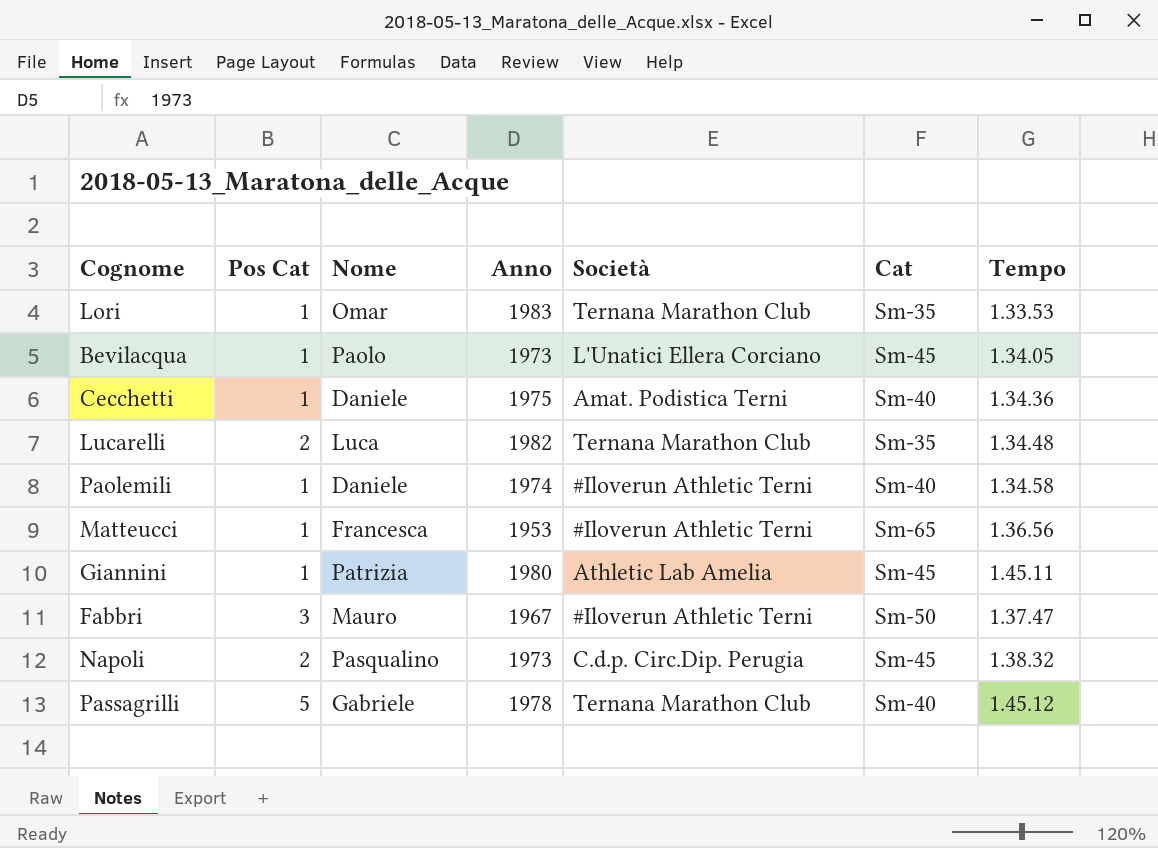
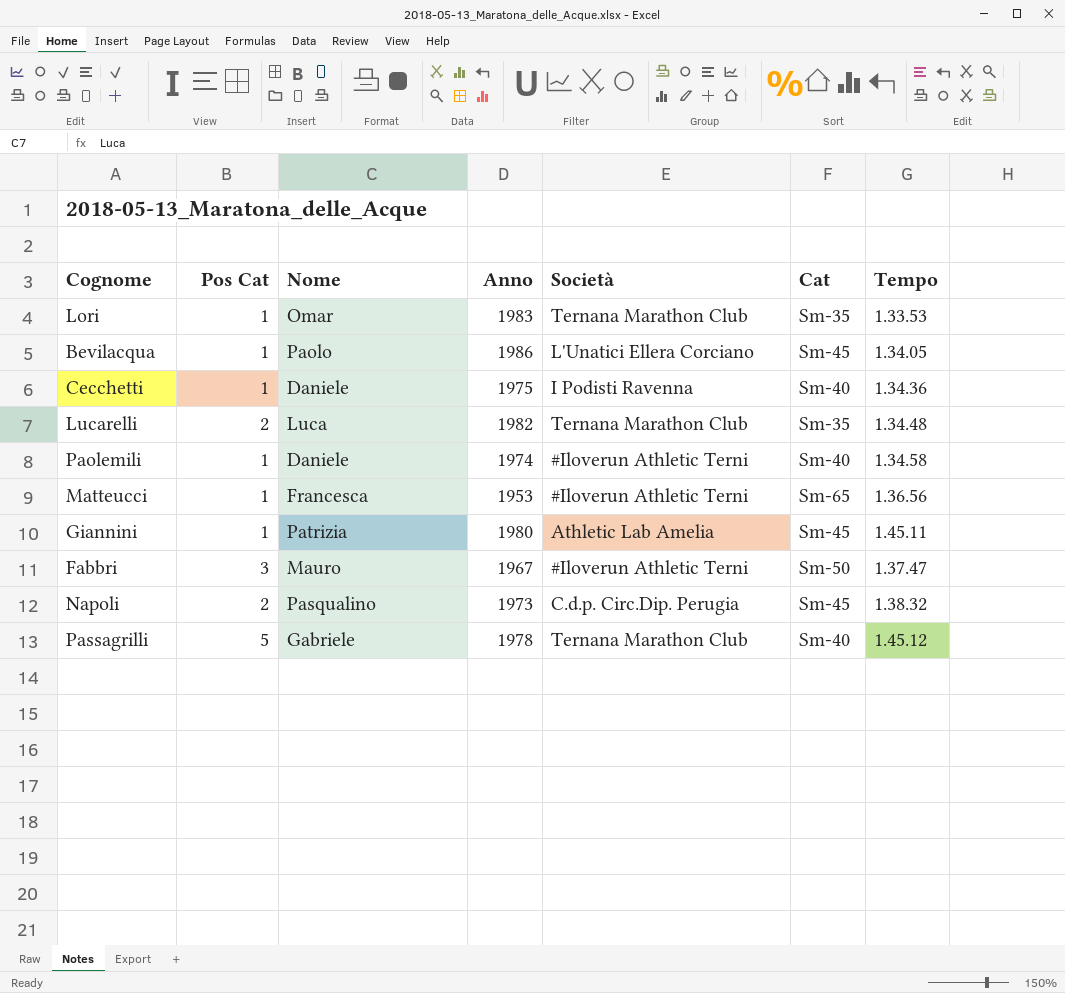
Bevilacqua | Anno: 1973 -> 1986
Cecchetti | Società: Amat. Podistica Terni -> I Podisti Ravenna

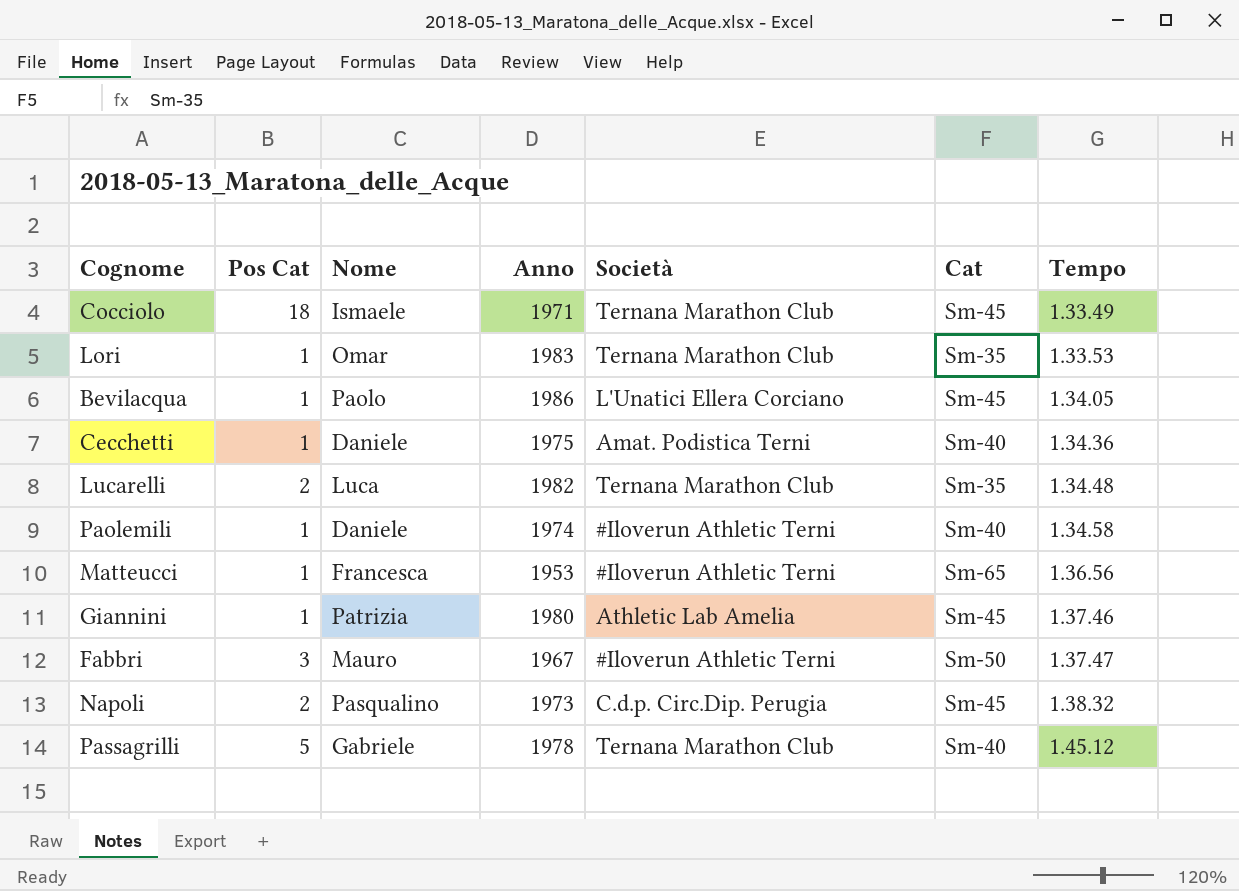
row Cocciolo: none -> 18 | Ismaele | 1971 | Ternana Marathon Club | Sm-45 | 1.33.49
Cecchetti | Società: I Podisti Ravenna -> Amat. Podistica Terni
Giannini | Tempo: 1.45.11 -> 1.37.46

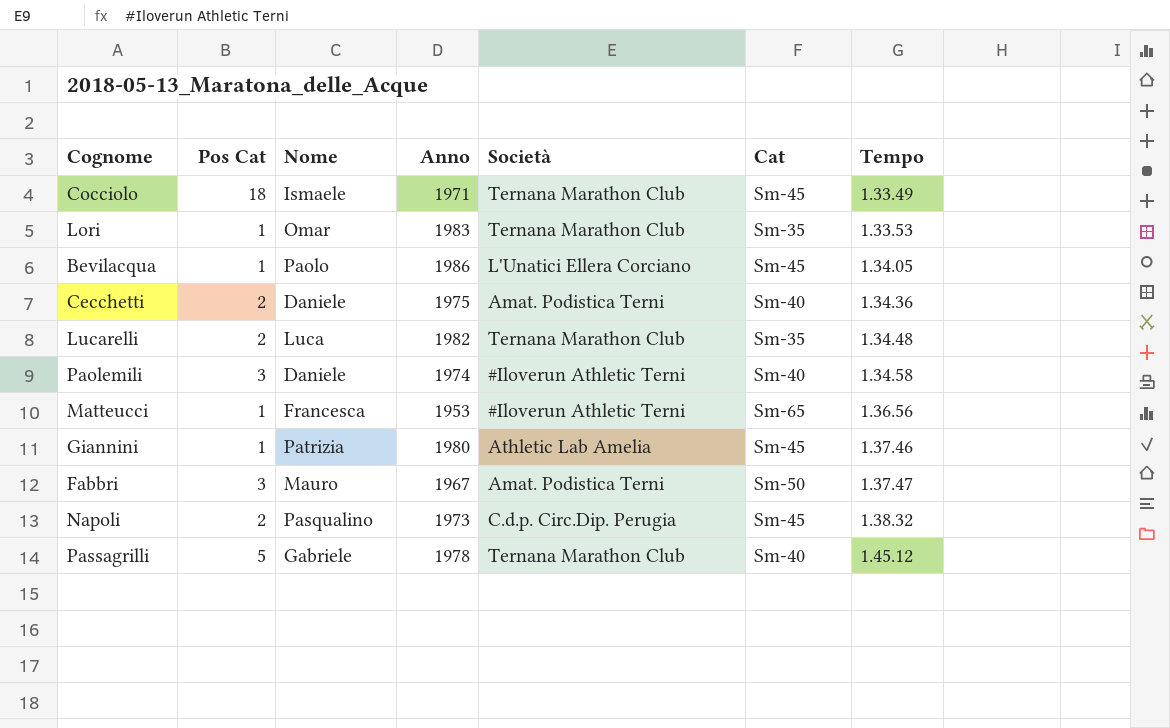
Cecchetti | Pos Cat: 1 -> 2
Paolemili | Pos Cat: 1 -> 3
Fabbri | Società: #Iloverun Athletic Terni -> Amat. Podistica Terni

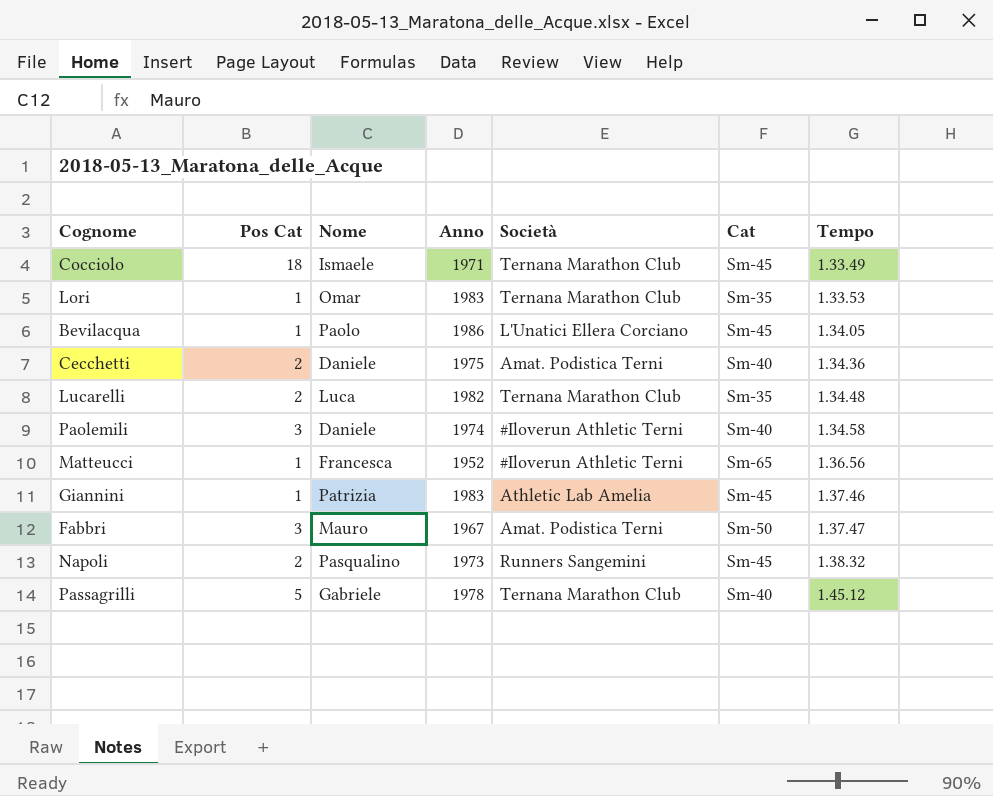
Matteucci | Anno: 1953 -> 1952
Giannini | Anno: 1980 -> 1983
Napoli | Società: C.d.p. Circ.Dip. Perugia -> Runners Sangemini

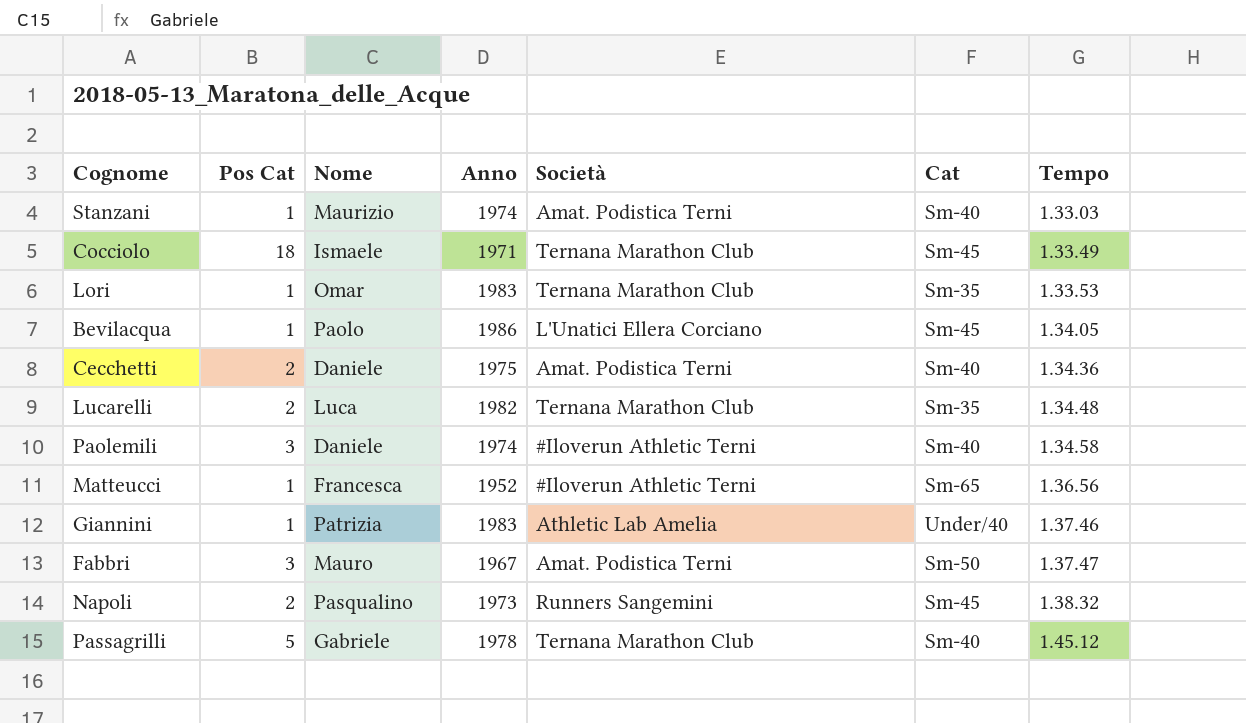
row Stanzani: none -> 1 | Maurizio | 1974 | Amat. Podistica Terni | Sm-40 | 1.33.03
Giannini | Cat: Sm-45 -> Under/40

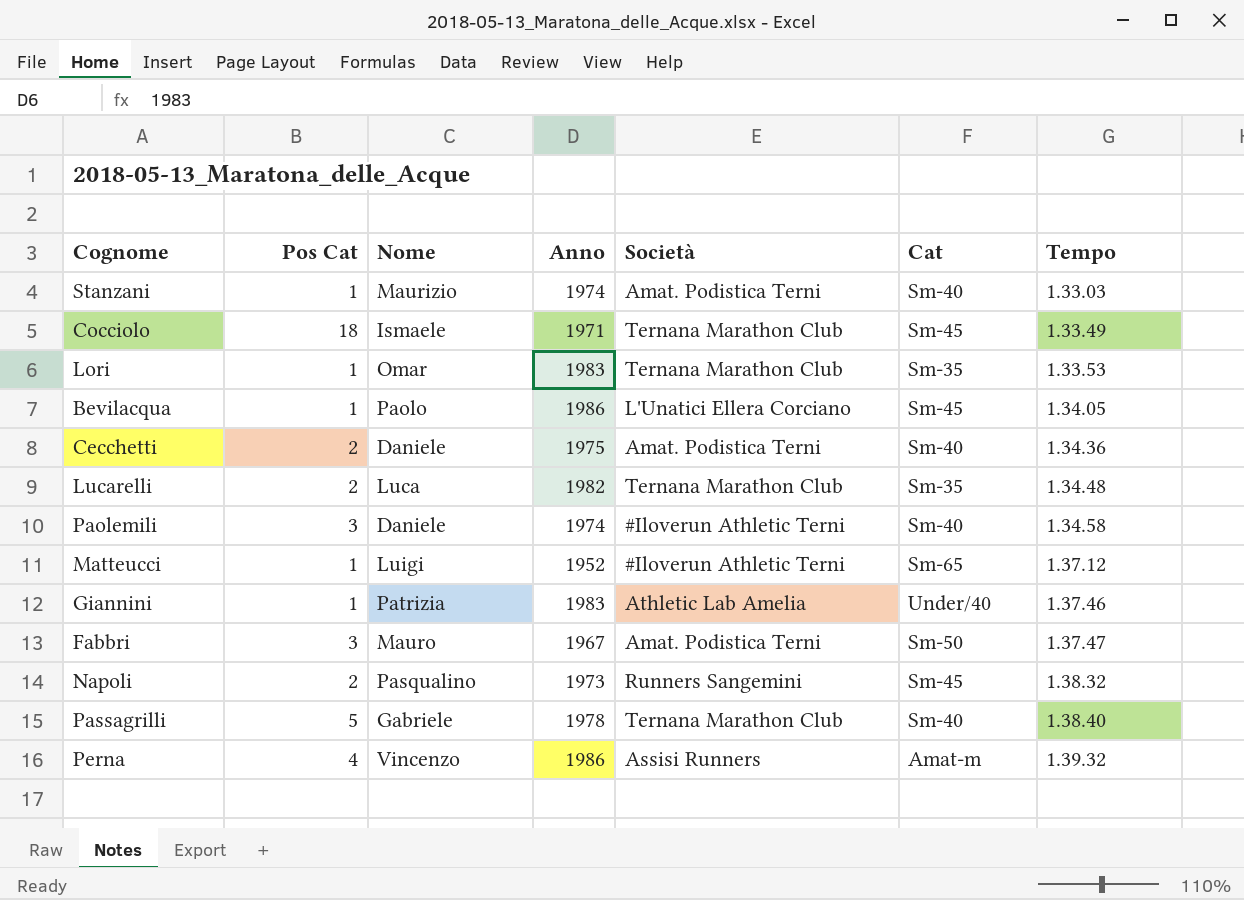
Matteucci | Nome: Francesca -> Luigi
Matteucci | Tempo: 1.36.56 -> 1.37.12
Passagrilli | Tempo: 1.45.12 -> 1.38.40
row Perna: none -> 4 | Vincenzo | 1986 | Assisi Runners | Amat-m | 1.39.32

